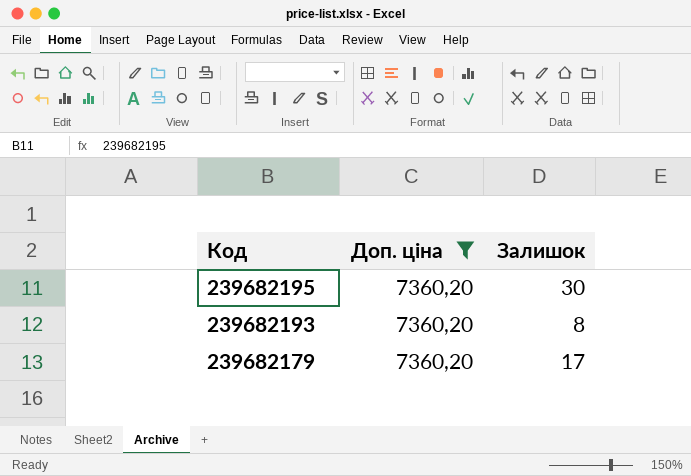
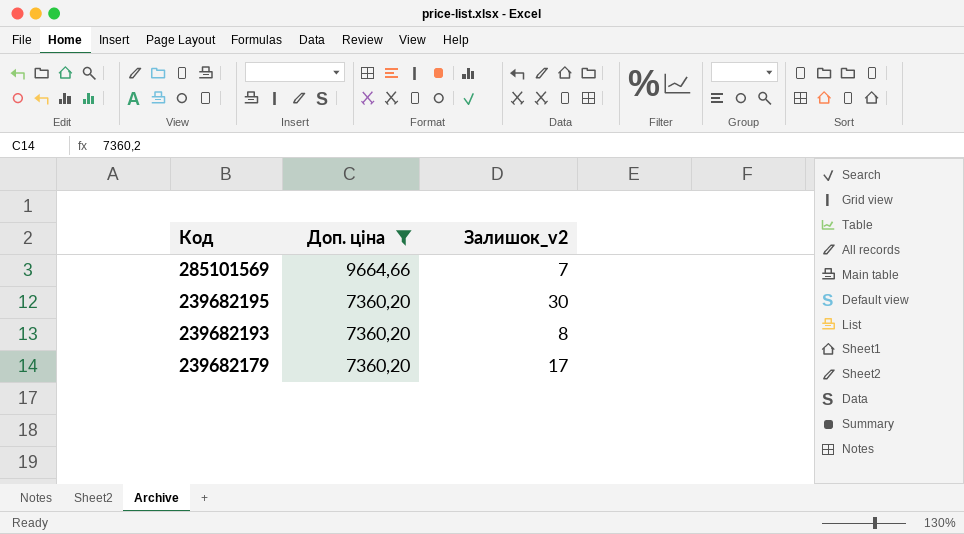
column name: Залишок -> Залишок_v2
row 285101569: none -> 9664,66 | 7

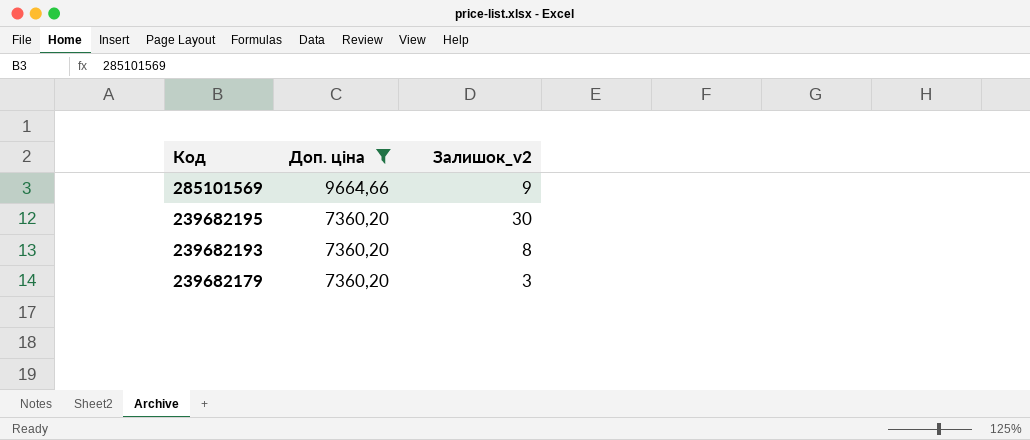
285101569 | Залишок_v2: 7 -> 9
239682179 | Залишок_v2: 17 -> 3

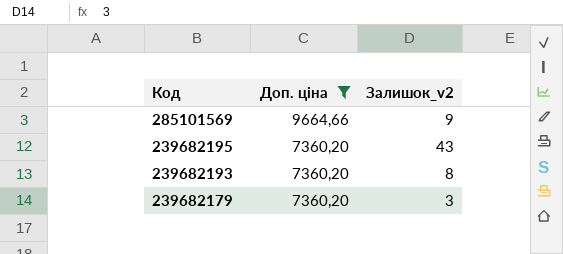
239682195 | Залишок_v2: 30 -> 43

